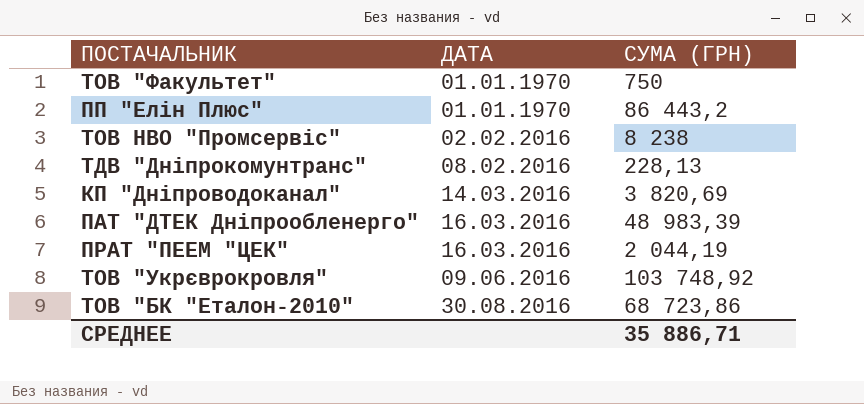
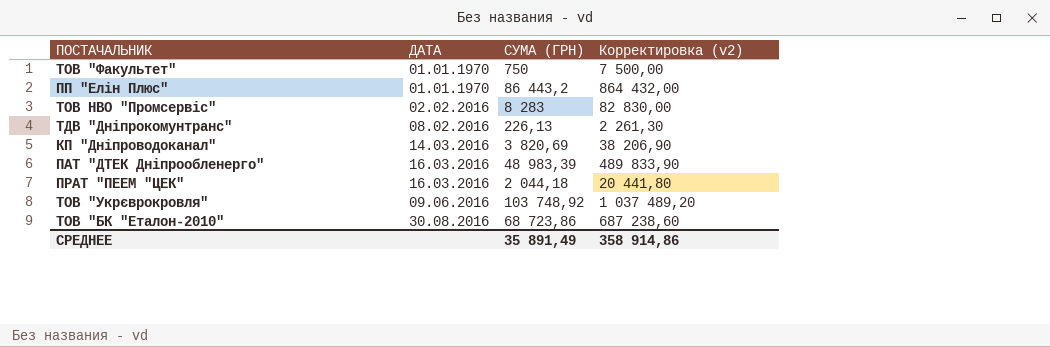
column Корректировка (v2) | formula: none -> [СУМА (ГРН)] * 10
ТОВ НВО "Промсервіс" | СУМА (ГРН): 8 238 -> 8 283
ТДВ "Дніпрокомунтранс" | СУМА (ГРН): 228,13 -> 226,13
ПРАТ "ПЕЕМ "ЦЕК" | СУМА (ГРН): 2 044,19 -> 2 044,18
СРЕДНЕЕ | СУМА (ГРН): 35 886,71 -> 35 891,49

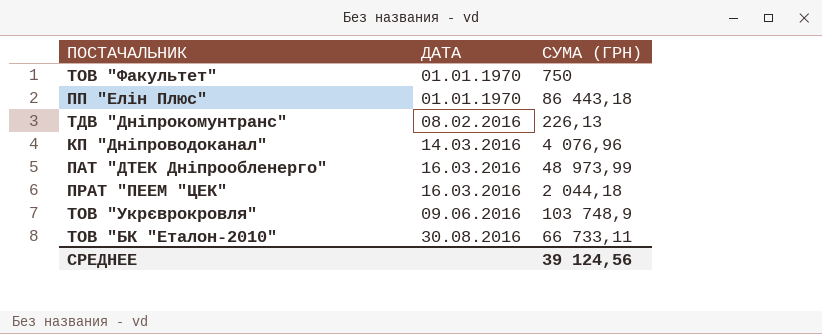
column Корректировка (v2) | formula: [СУМА (ГРН)] * 10 -> none
row ТОВ НВО "Промсервіс": 02.02.2016 | 8 283 | 82 830,00 -> none
ПП "Елін Плюс" | СУМА (ГРН): 86 443,2 -> 86 443,18
КП "Дніпроводоканал" | СУМА (ГРН): 3 820,69 -> 4 076,96
ПАТ "ДТЕК Дніпрообленерго" | СУМА (ГРН): 48 983,39 -> 48 973,99
ТОВ "Укрєврокровля" | СУМА (ГРН): 103 748,92 -> 103 748,9
ТОВ "БК "Еталон-2010" | СУМА (ГРН): 68 723,86 -> 66 733,11
СРЕДНЕЕ | СУМА (ГРН): 35 891,49 -> 39 124,56

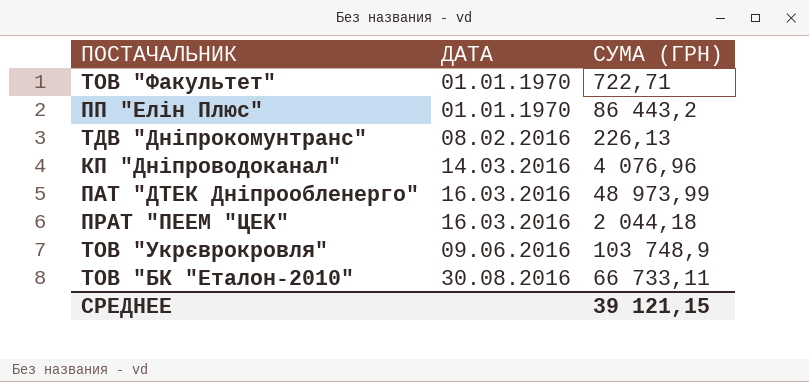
ТОВ "Факультет" | СУМА (ГРН): 750 -> 722,71
ПП "Елін Плюс" | СУМА (ГРН): 86 443,18 -> 86 443,2
СРЕДНЕЕ | СУМА (ГРН): 39 124,56 -> 39 121,15

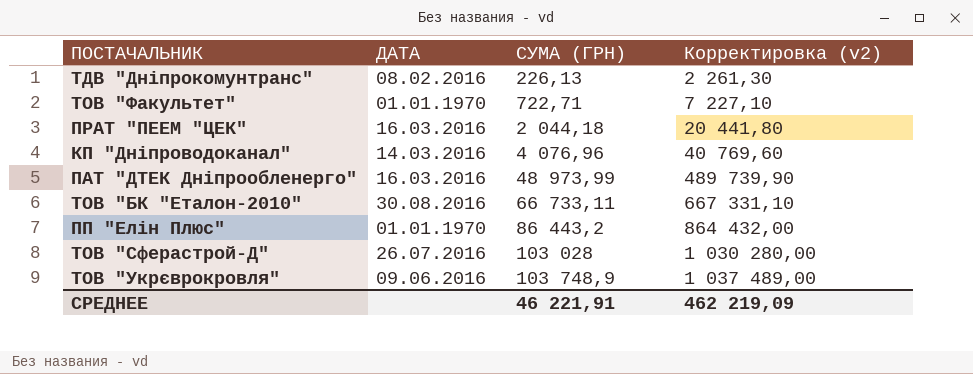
row order: ДАТА ascending -> СУМА (ГРН) ascending
column Корректировка (v2) | formula: none -> [СУМА (ГРН)] * 10
row ТОВ "Сферастрой-Д": none -> 26.07.2016 | 103 028 | 1 030 280,00
СРЕДНЕЕ | СУМА (ГРН): 39 121,15 -> 46 221,91

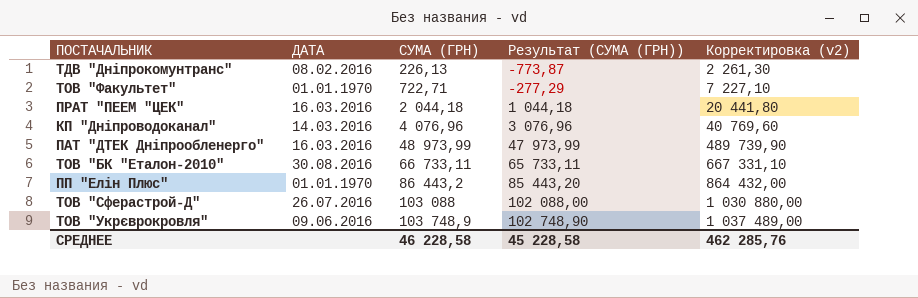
column Результат (СУМА (ГРН)) | formula: none -> [СУМА (ГРН)] - 1000
ТОВ "Сферастрой-Д" | СУМА (ГРН): 103 028 -> 103 088
ТОВ "Сферастрой-Д" | Корректировка (v2): 1 030 280,00 -> 1 030 880,00
СРЕДНЕЕ | СУМА (ГРН): 46 221,91 -> 46 228,58
СРЕДНЕЕ | Корректировка (v2): 462 219,09 -> 462 285,76

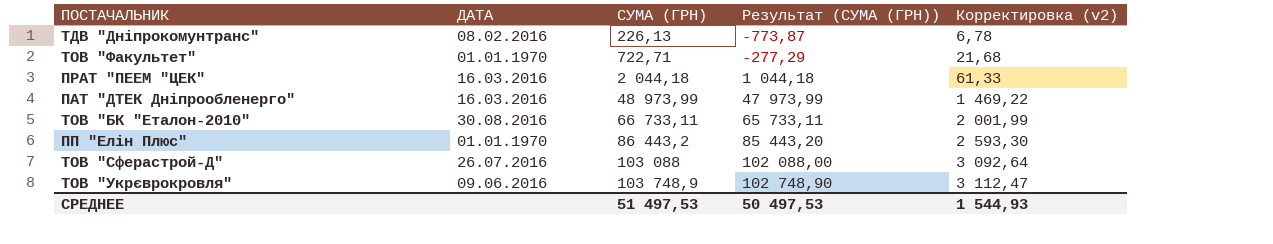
column Корректировка (v2) | formula: [СУМА (ГРН)] * 10 -> [СУМА (ГРН)] * 0,03
row КП "Дніпроводоканал": 14.03.2016 | 4 076,96 | 3 076,96 | 40 769,60 -> none
СРЕДНЕЕ | СУМА (ГРН): 46 228,58 -> 51 497,53
СРЕДНЕЕ | Результат (СУМА (ГРН)): 45 228,58 -> 50 497,53
СРЕДНЕЕ | Корректировка (v2): 462 285,76 -> 1 544,93

